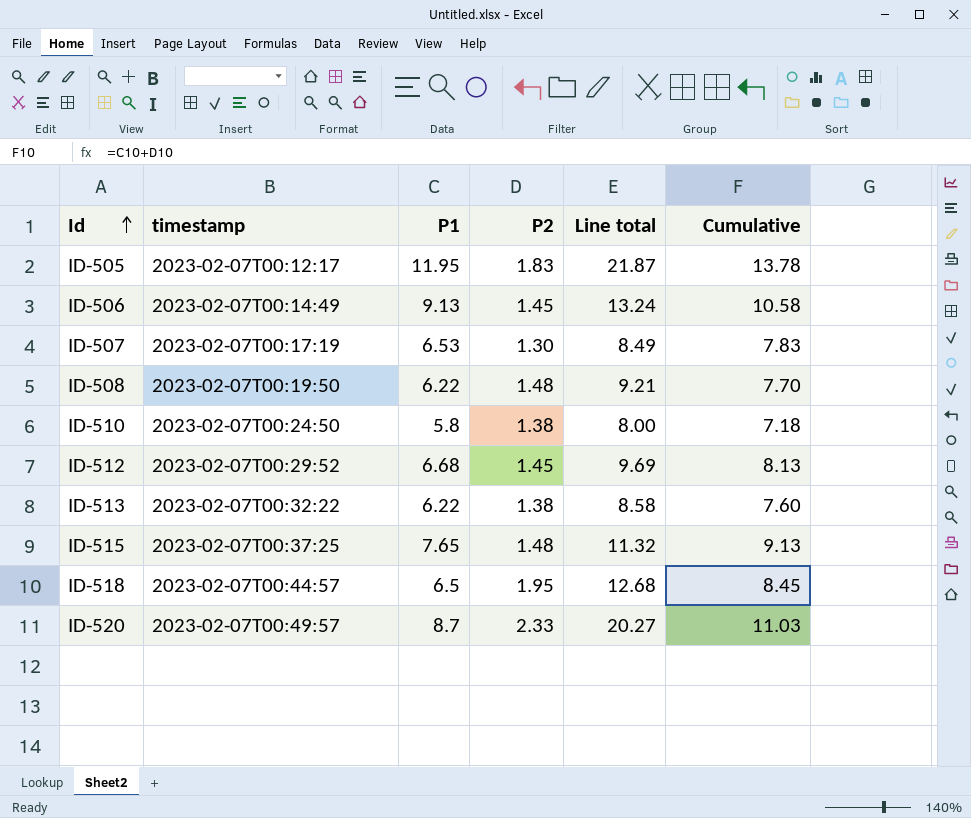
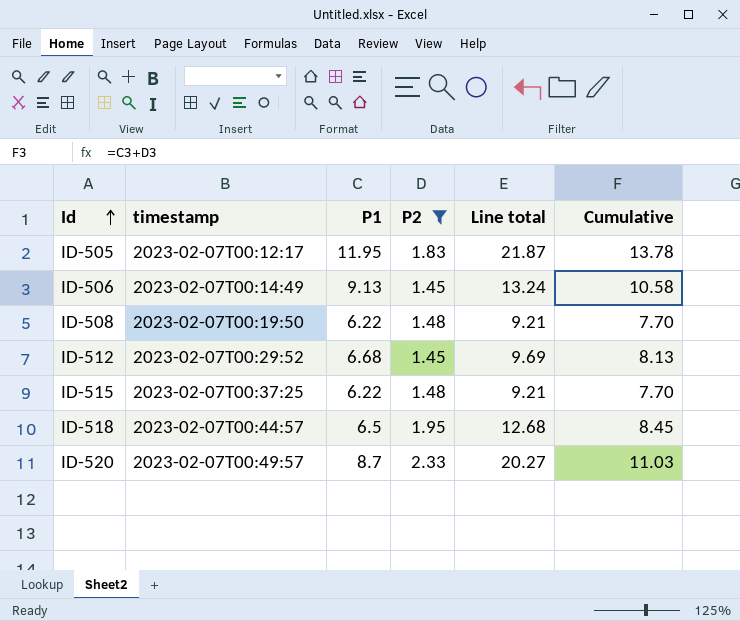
filter: none -> P2 >= 1.45
ID-515 | P1: 7.65 -> 6.22
ID-515 | Line total: 11.32 -> 9.21
ID-515 | Cumulative: 9.13 -> 7.70

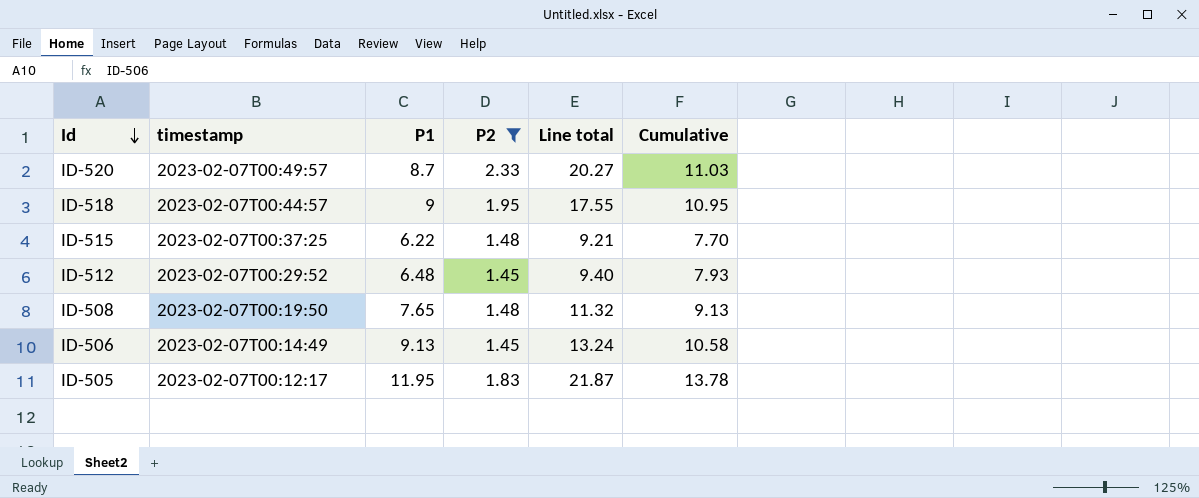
row order: Id ascending -> Id descending
ID-518 | P1: 6.5 -> 9
ID-518 | Line total: 12.68 -> 17.55
ID-518 | Cumulative: 8.45 -> 10.95
ID-512 | P1: 6.68 -> 6.48
ID-512 | Line total: 9.69 -> 9.40
ID-512 | Cumulative: 8.13 -> 7.93
ID-508 | P1: 6.22 -> 7.65
ID-508 | Line total: 9.21 -> 11.32
ID-508 | Cumulative: 7.70 -> 9.13

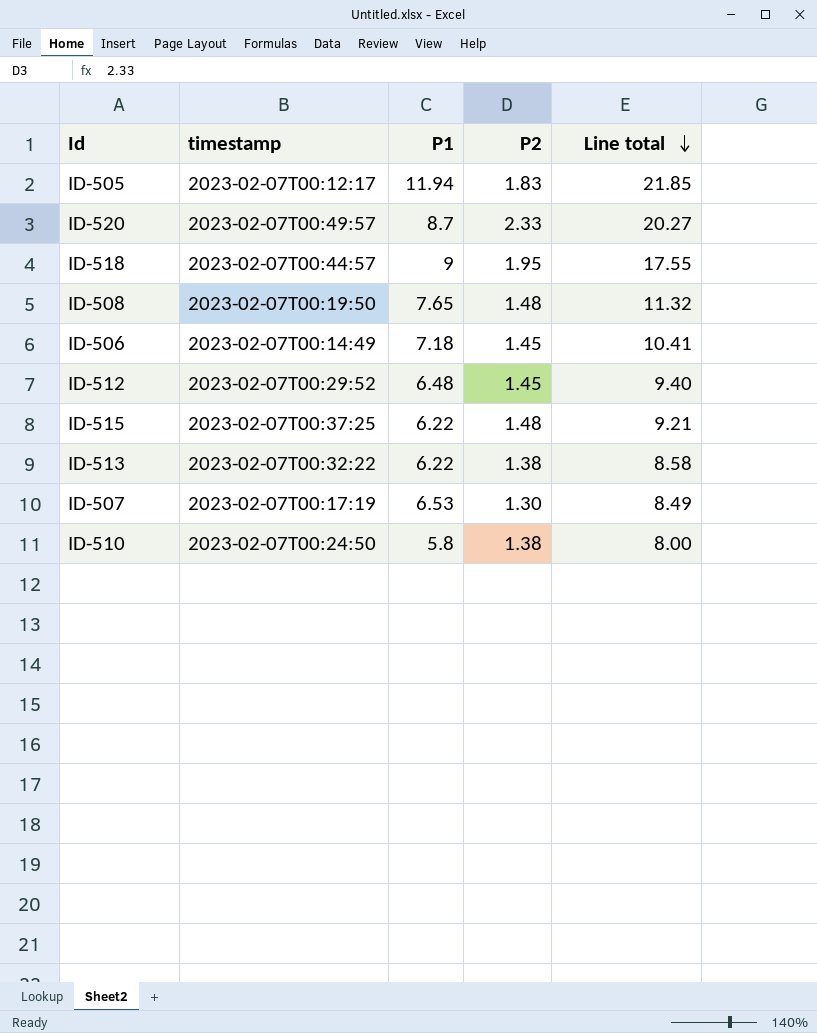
filter: P2 >= 1.45 -> none
row order: Id descending -> Line total descending
column Cumulative | formula: [P1] + [P2] -> none
ID-505 | P1: 11.95 -> 11.94
ID-505 | Line total: 21.87 -> 21.85
ID-506 | P1: 9.13 -> 7.18
ID-506 | Line total: 13.24 -> 10.41

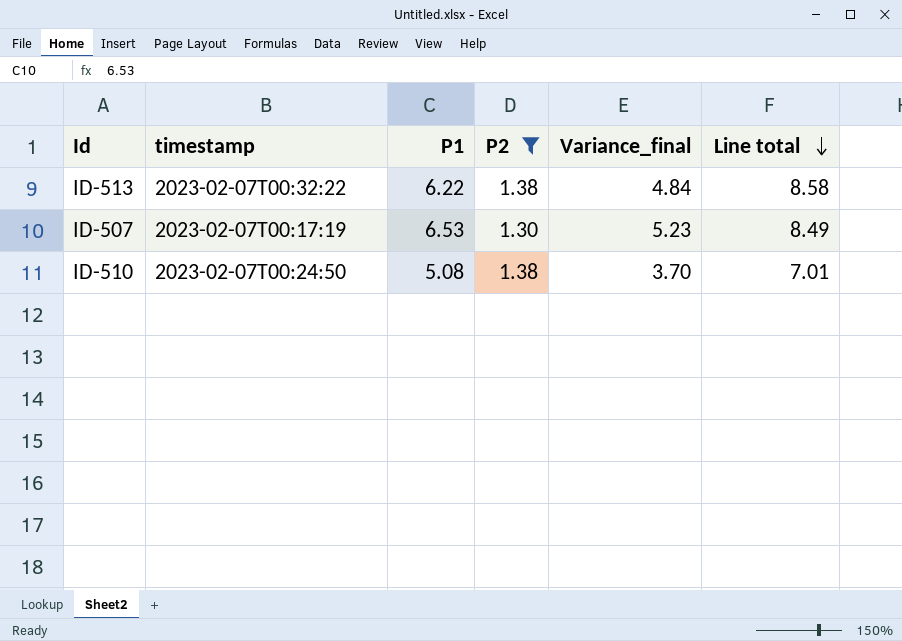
filter: none -> P2 <= 1.38
column Variance_final | formula: none -> [P1] - [P2]
ID-510 | P1: 5.8 -> 5.08
ID-510 | Line total: 8.00 -> 7.01

